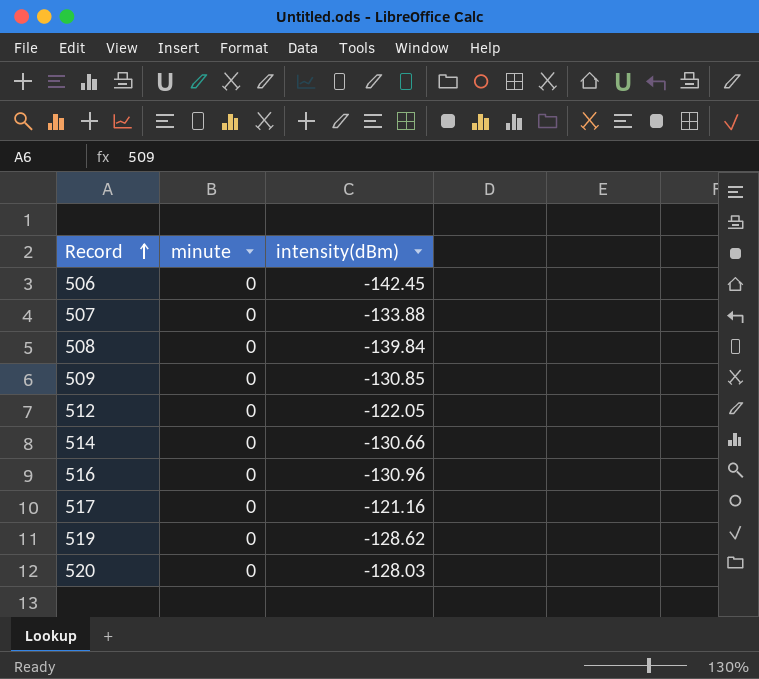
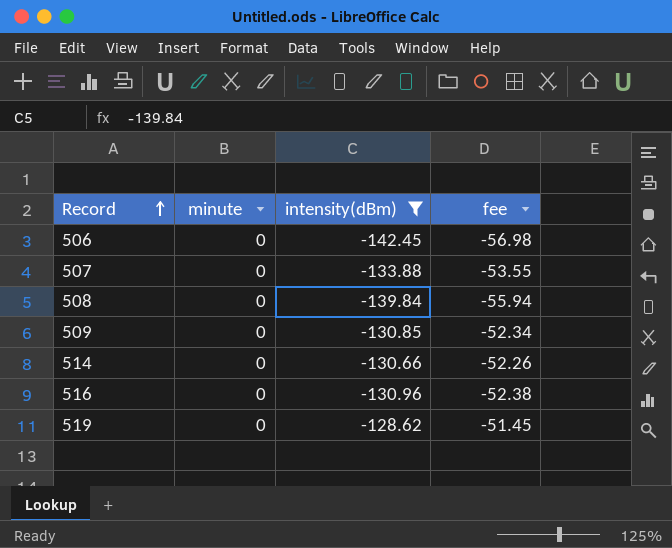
filter: none -> intensity(dBm) <= -128.62
column fee | formula: none -> [intensity(dBm)] * 0.4

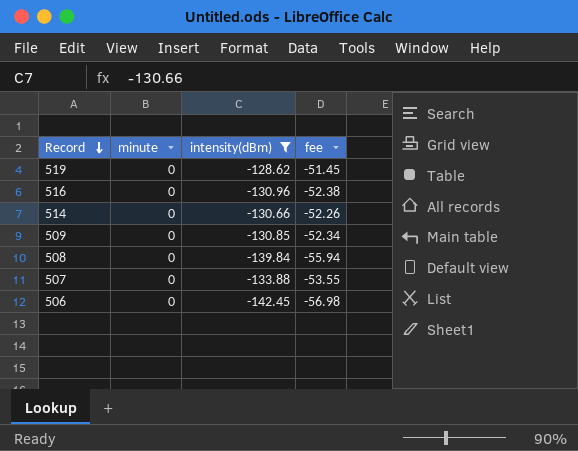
row order: Record ascending -> Record descending

